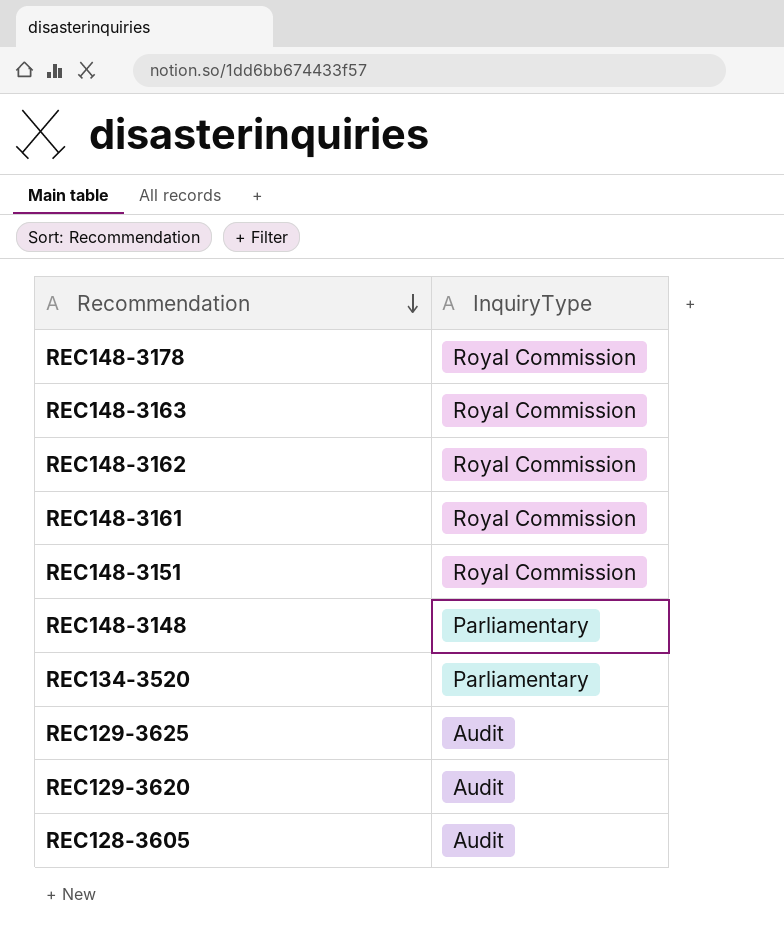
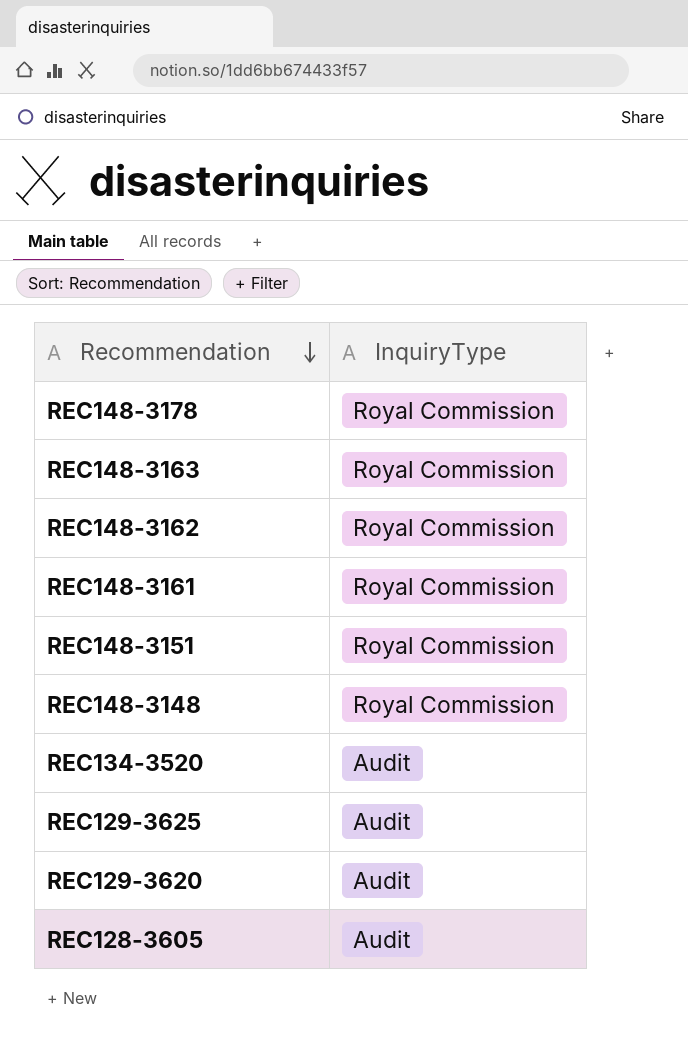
REC148-3148 | InquiryType: Parliamentary -> Royal Commission
REC134-3520 | InquiryType: Parliamentary -> Audit

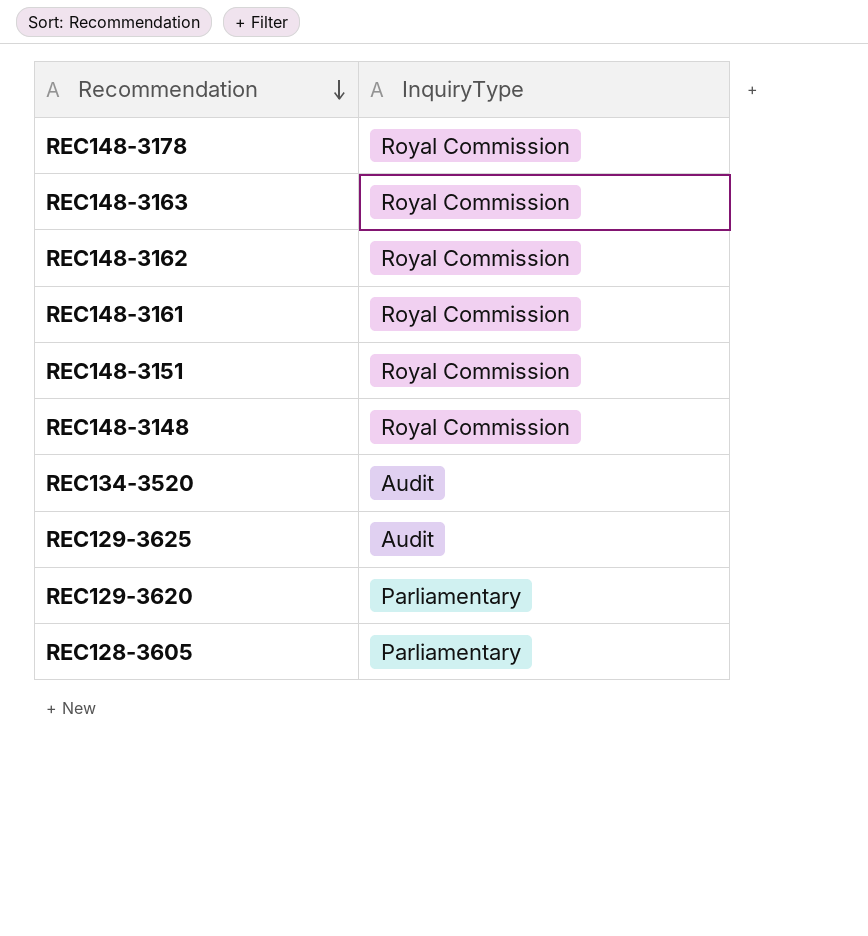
REC129-3620 | InquiryType: Audit -> Parliamentary
REC128-3605 | InquiryType: Audit -> Parliamentary

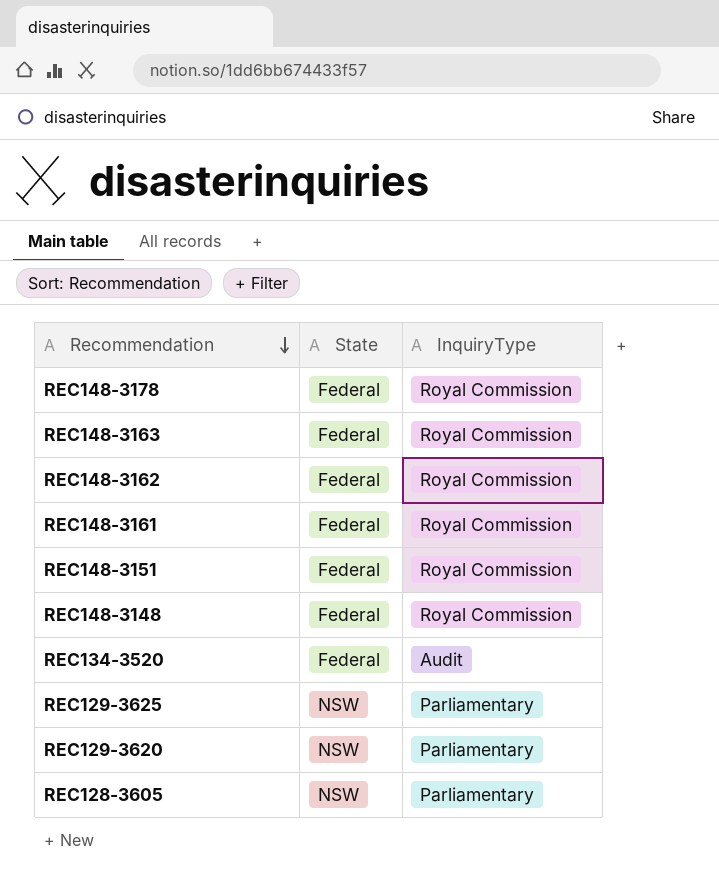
column State | position: none -> 2
REC129-3625 | InquiryType: Audit -> Parliamentary

